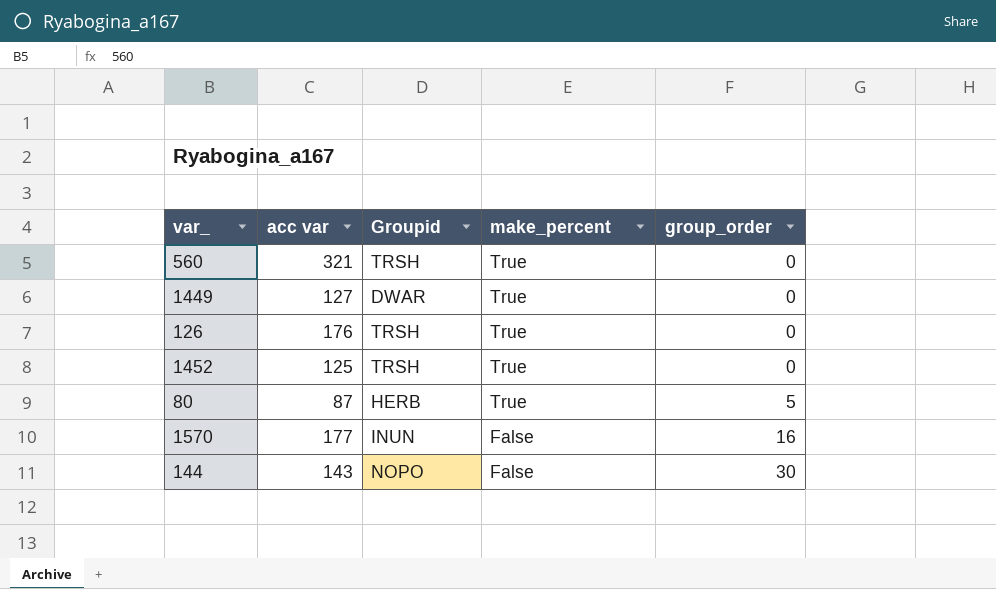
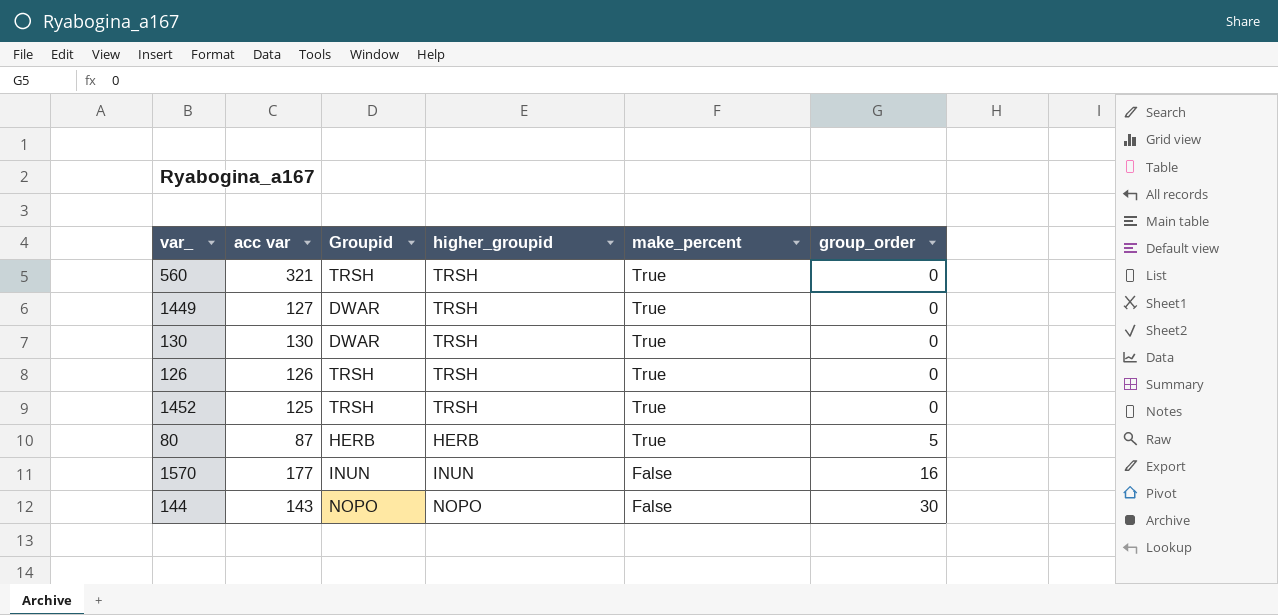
column higher_groupid | position: none -> 4
row 130: none -> 130 | DWAR | TRSH | True | 0
126 | acc var: 176 -> 126

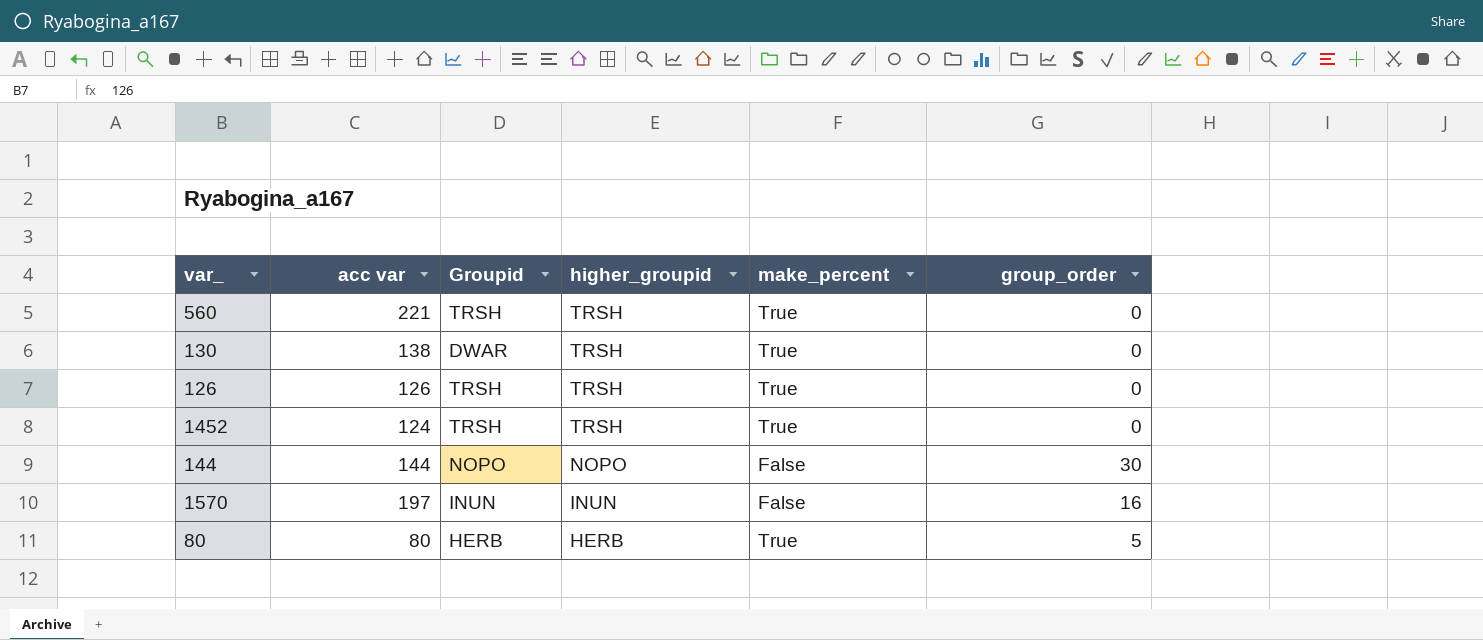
row order: make_percent descending -> higher_groupid descending
row 1449: 127 | DWAR | TRSH | True | 0 -> none
560 | acc var: 321 -> 221
130 | acc var: 130 -> 138
1452 | acc var: 125 -> 124
144 | acc var: 143 -> 144
1570 | acc var: 177 -> 197
80 | acc var: 87 -> 80

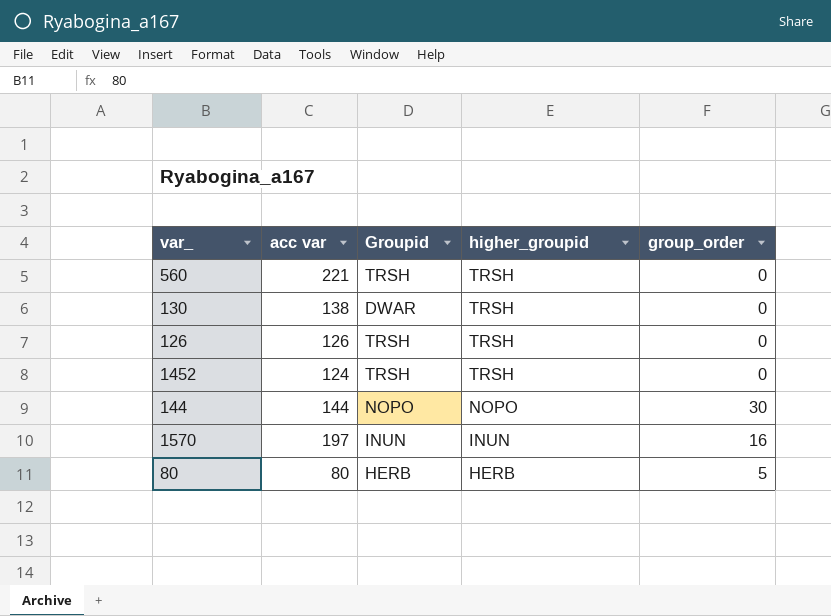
column make_percent | position: 5 -> none

